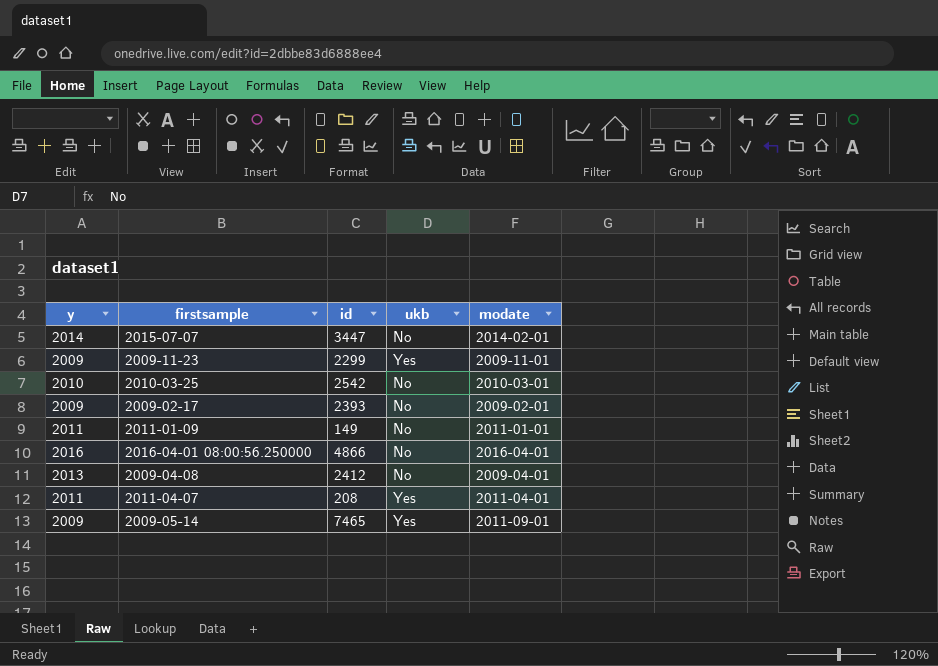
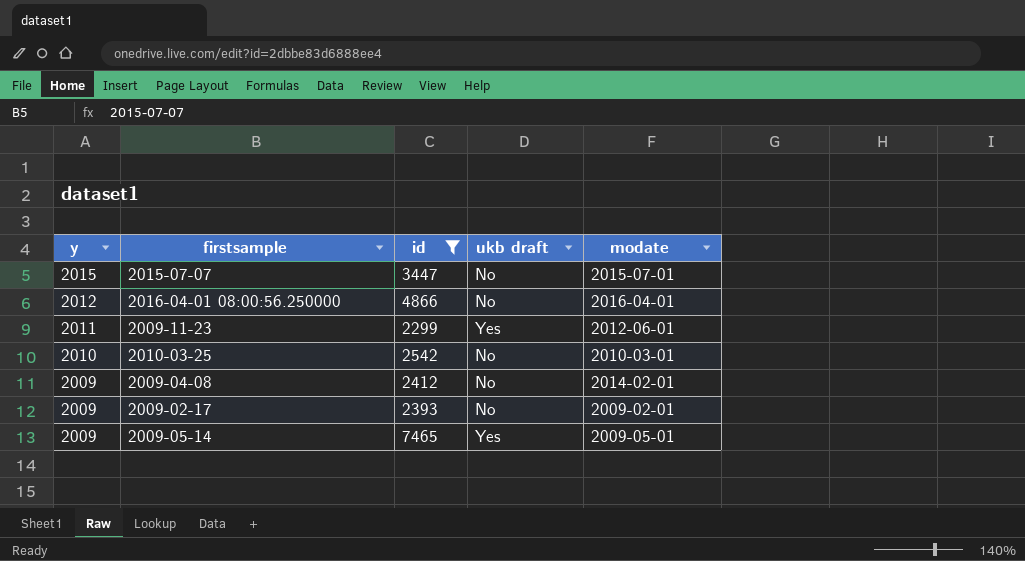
filter: none -> id >= 2299
row order: none -> y descending
column name: ukb -> ukb draft
2015-07-07 | y: 2014 -> 2015
2015-07-07 | modate: 2014-02-01 -> 2015-07-01
2016-04-01 08:00:56.250000 | y: 2016 -> 2012
2009-11-23 | y: 2009 -> 2011
2009-11-23 | modate: 2009-11-01 -> 2012-06-01
2009-04-08 | y: 2013 -> 2009
2009-04-08 | modate: 2009-04-01 -> 2014-02-01
2009-05-14 | modate: 2011-09-01 -> 2009-05-01

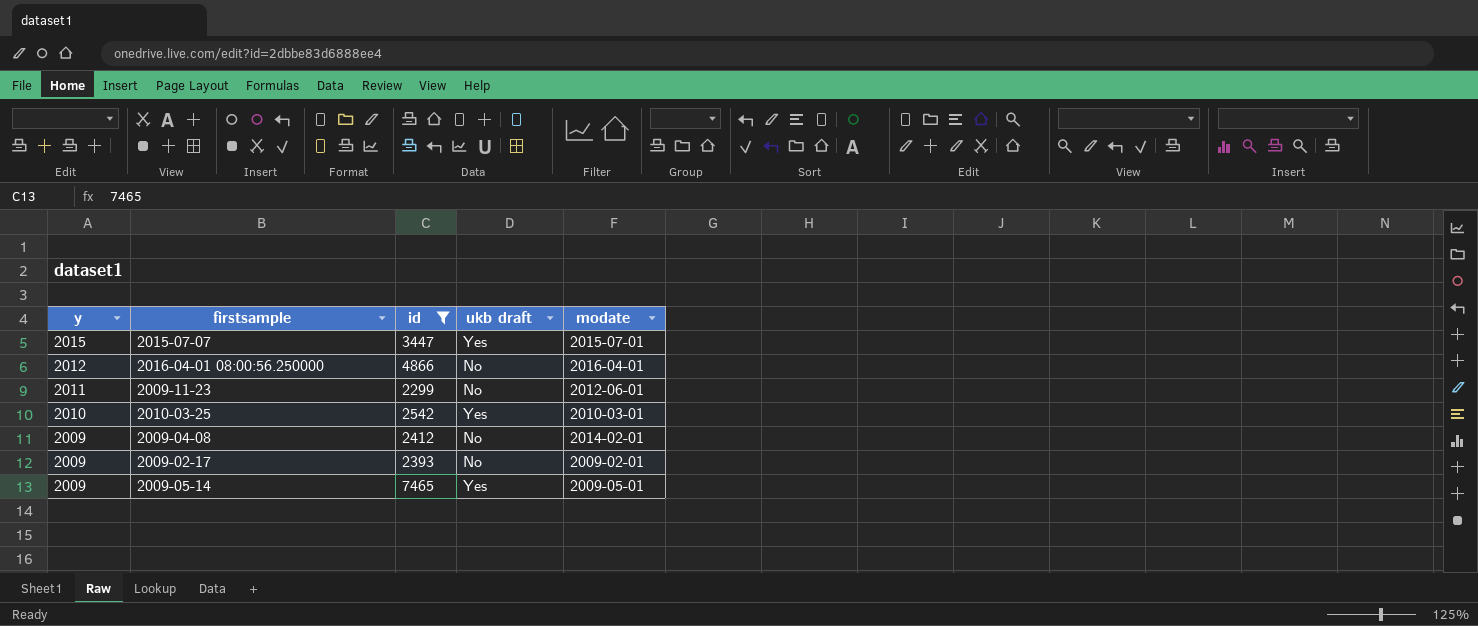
2015-07-07 | ukb draft: No -> Yes
2009-11-23 | ukb draft: Yes -> No
2010-03-25 | ukb draft: No -> Yes

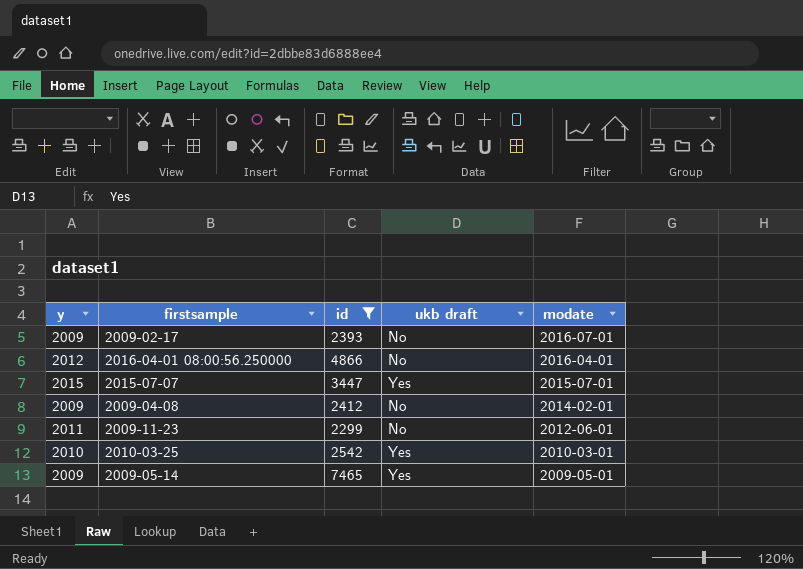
row order: y descending -> modate descending
2009-02-17 | modate: 2009-02-01 -> 2016-07-01

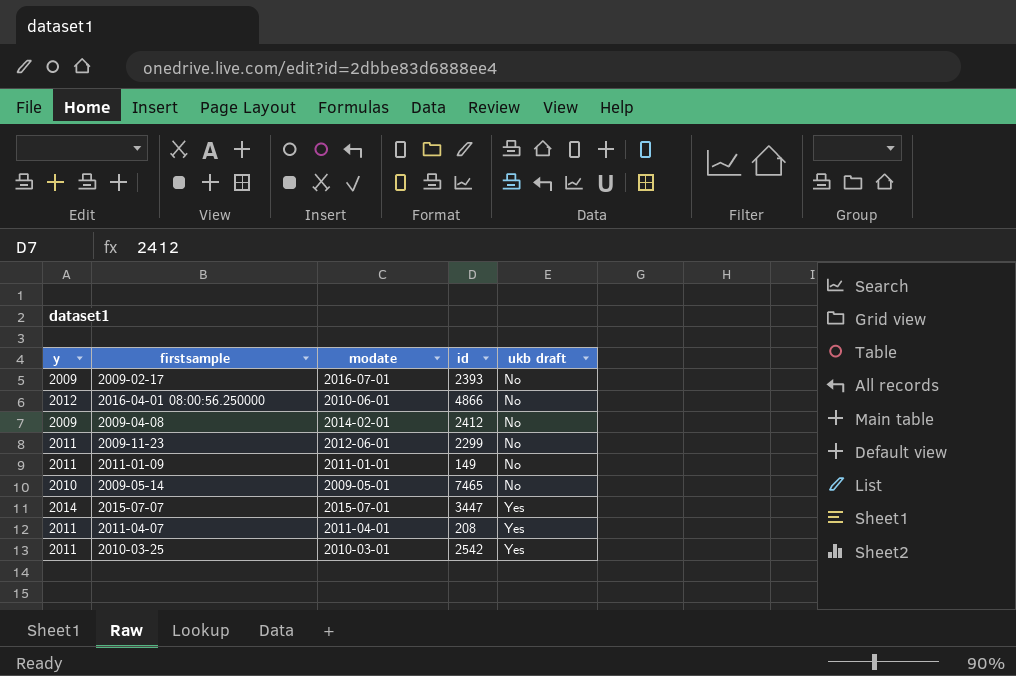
filter: id >= 2299 -> none
row order: modate descending -> ukb draft ascending
column modate | position: 5 -> 3
2016-04-01 08:00:56.250000 | modate: 2016-04-01 -> 2010-06-01
2009-05-14 | y: 2009 -> 2010
2009-05-14 | ukb draft: Yes -> No
2015-07-07 | y: 2015 -> 2014
2010-03-25 | y: 2010 -> 2011

